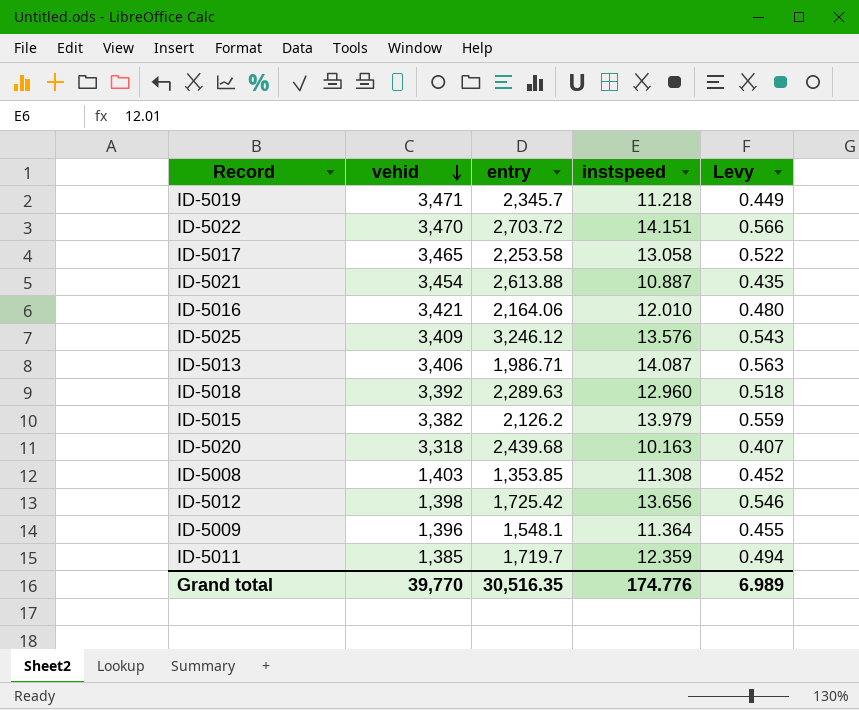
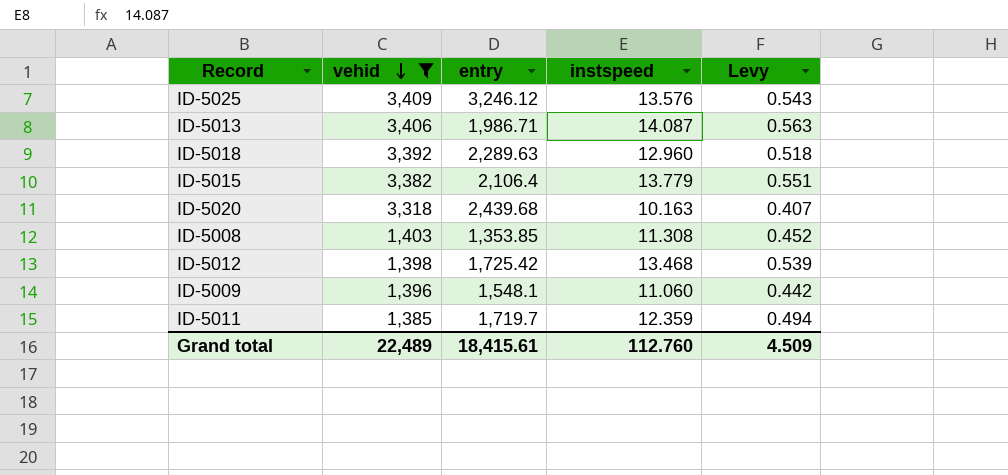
filter: none -> vehid <= 3,409
ID-5015 | entry: 2,126.2 -> 2,106.4
ID-5015 | instspeed: 13.979 -> 13.779
ID-5015 | Levy: 0.559 -> 0.551
ID-5012 | instspeed: 13.656 -> 13.468
ID-5012 | Levy: 0.546 -> 0.539
ID-5009 | instspeed: 11.364 -> 11.060
ID-5009 | Levy: 0.455 -> 0.442
Grand total | vehid: 39,770 -> 22,489
Grand total | entry: 30,516.35 -> 18,415.61
Grand total | instspeed: 174.776 -> 112.760
Grand total | Levy: 6.989 -> 4.509

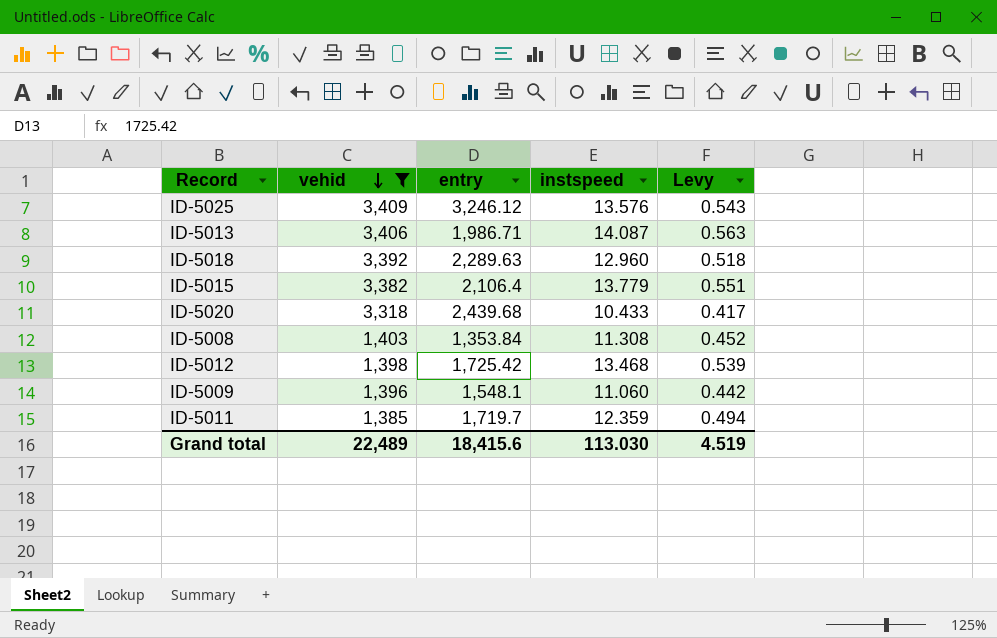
ID-5020 | instspeed: 10.163 -> 10.433
ID-5020 | Levy: 0.407 -> 0.417
ID-5008 | entry: 1,353.85 -> 1,353.84
Grand total | entry: 18,415.61 -> 18,415.6
Grand total | instspeed: 112.760 -> 113.030
Grand total | Levy: 4.509 -> 4.519

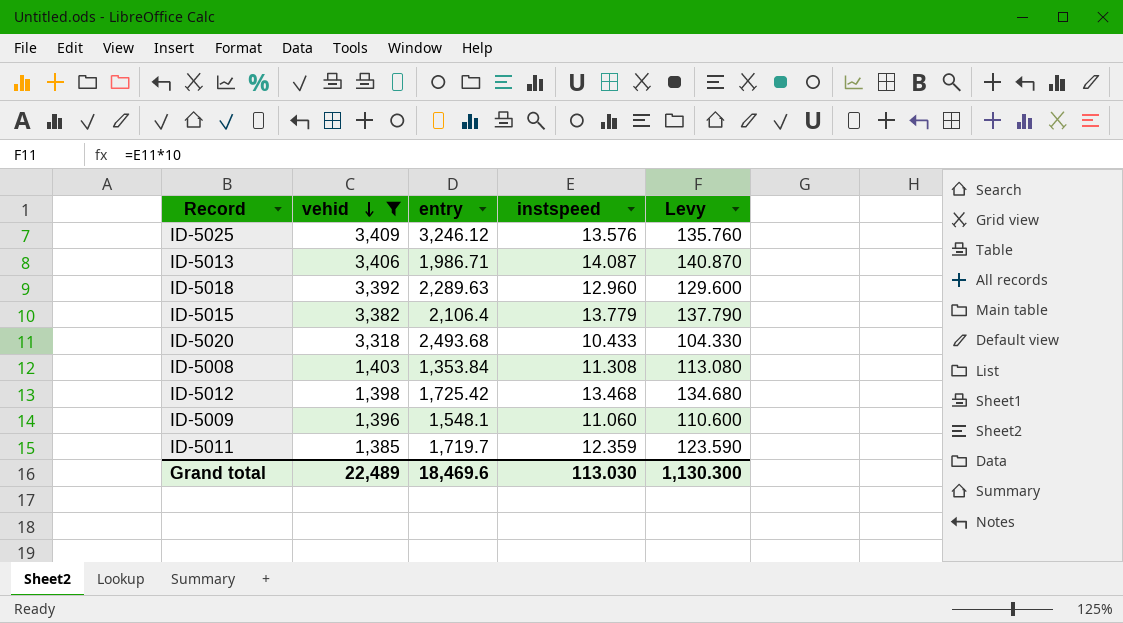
column Levy | formula: [instspeed] * 0.04 -> [instspeed] * 10
ID-5020 | entry: 2,439.68 -> 2,493.68
Grand total | entry: 18,415.6 -> 18,469.6
Grand total | Levy: 4.519 -> 1,130.300

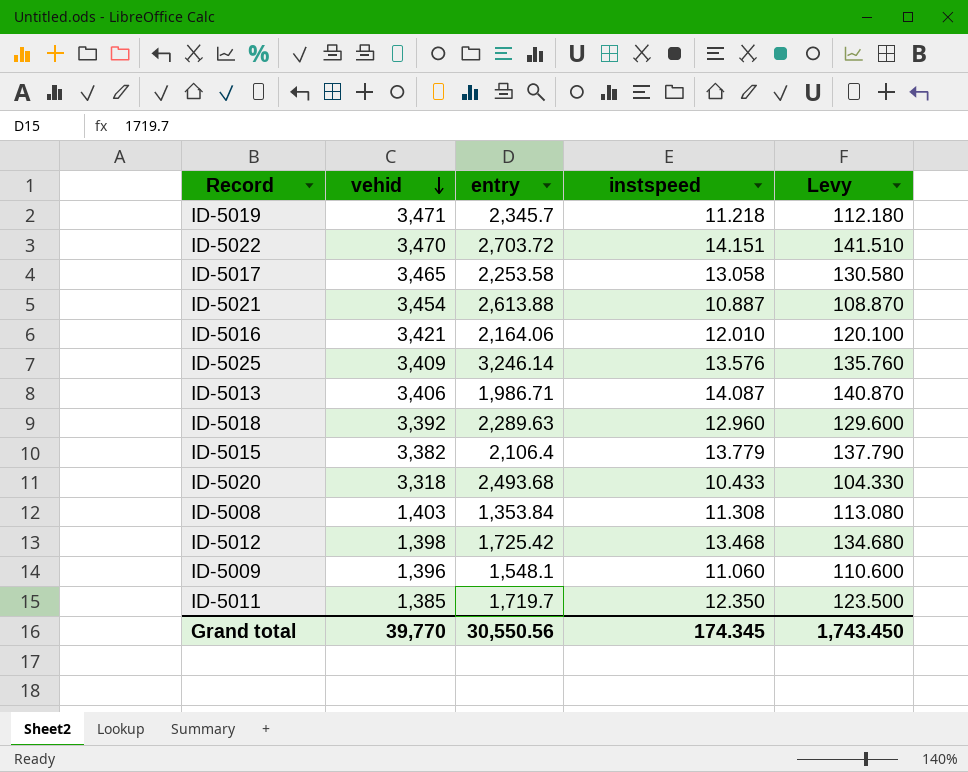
filter: vehid <= 3,409 -> none
ID-5025 | entry: 3,246.12 -> 3,246.14
ID-5011 | instspeed: 12.359 -> 12.350
ID-5011 | Levy: 123.590 -> 123.500
Grand total | vehid: 22,489 -> 39,770
Grand total | entry: 18,469.6 -> 30,550.56
Grand total | instspeed: 113.030 -> 174.345
Grand total | Levy: 1,130.300 -> 1,743.450

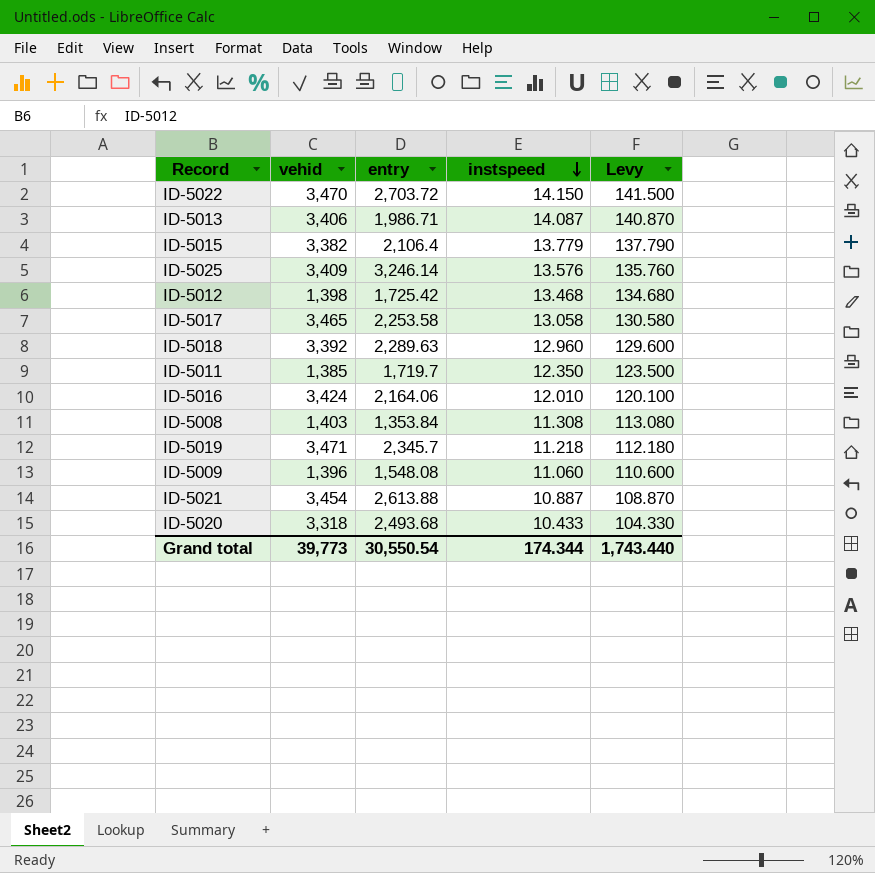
row order: vehid descending -> instspeed descending
ID-5022 | instspeed: 14.151 -> 14.150
ID-5022 | Levy: 141.510 -> 141.500
ID-5016 | vehid: 3,421 -> 3,424
ID-5009 | entry: 1,548.1 -> 1,548.08
Grand total | vehid: 39,770 -> 39,773
Grand total | entry: 30,550.56 -> 30,550.54
Grand total | instspeed: 174.345 -> 174.344
Grand total | Levy: 1,743.450 -> 1,743.440

